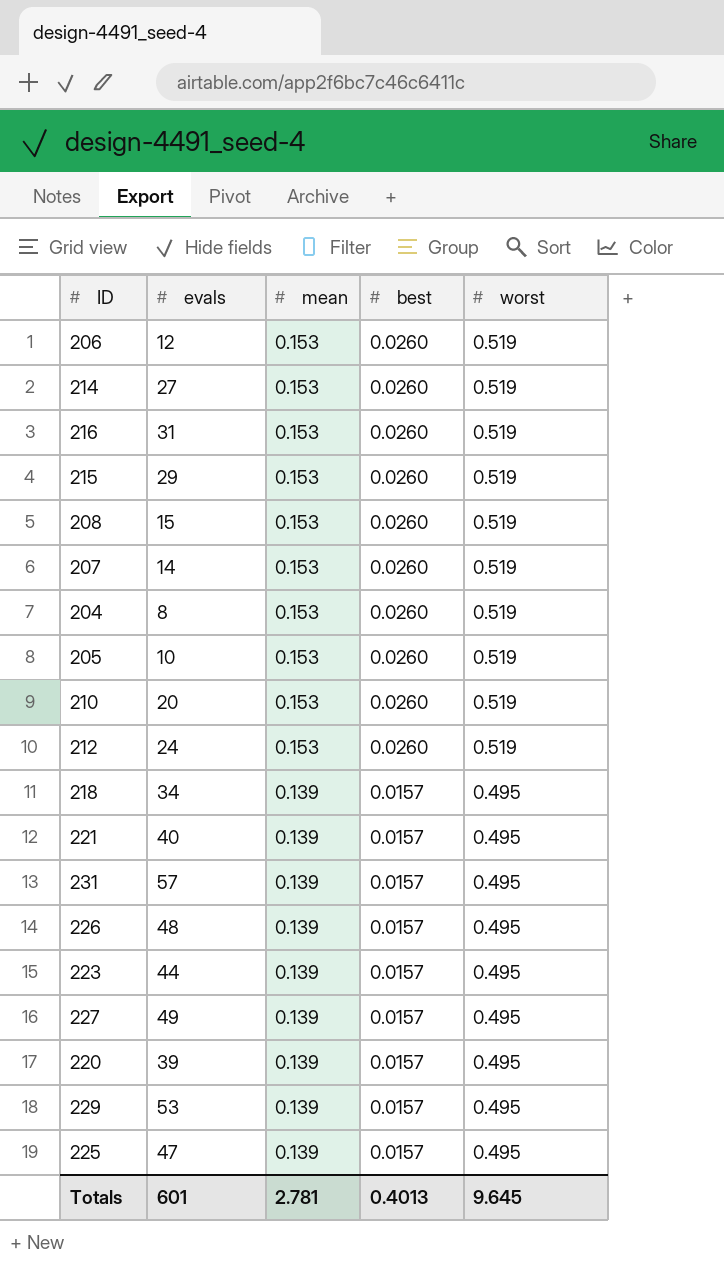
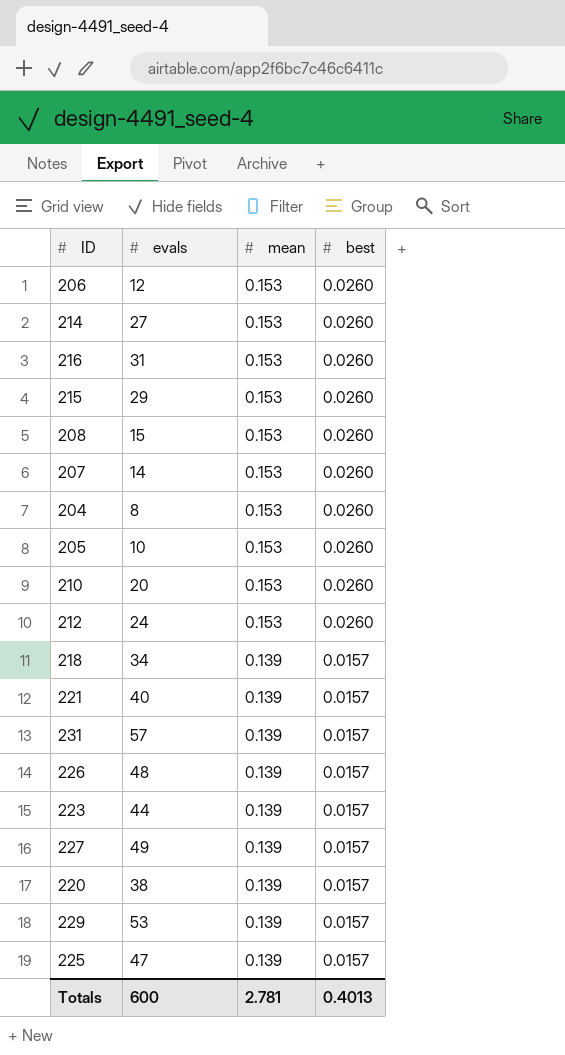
column worst | position: 5 -> none
220 | evals: 39 -> 38
Totals | evals: 601 -> 600

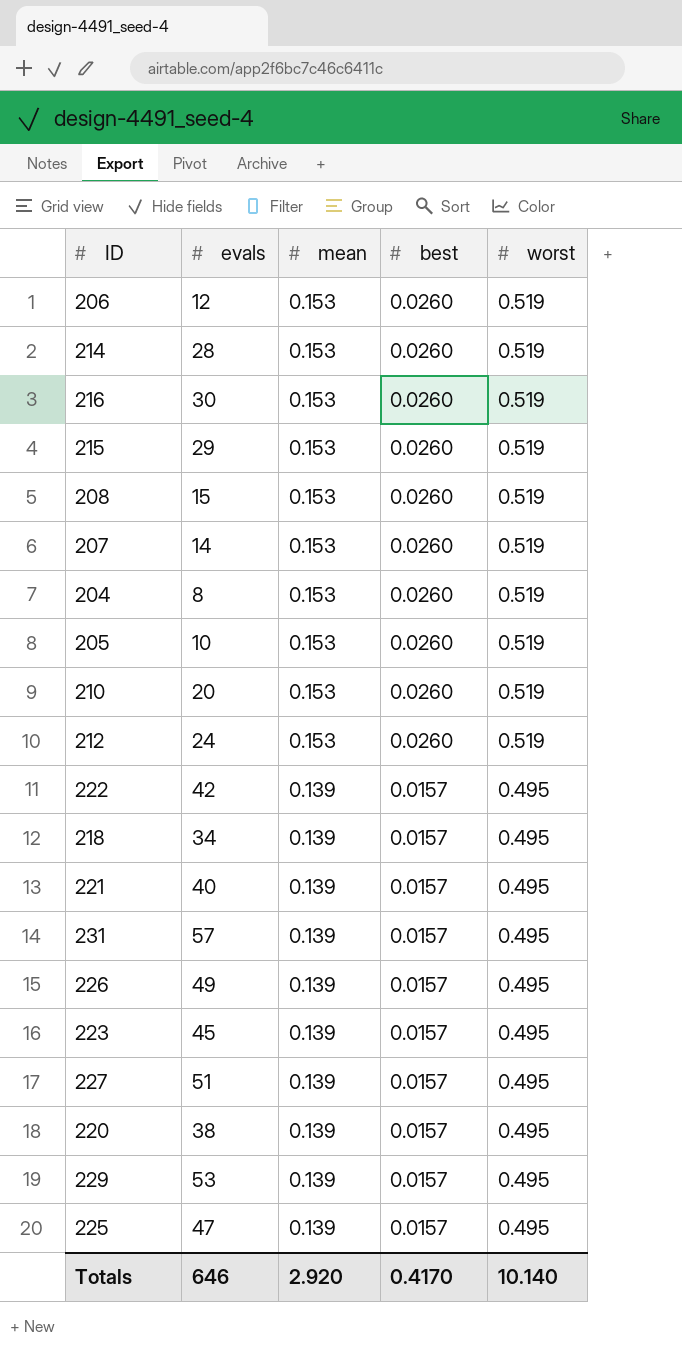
column worst | position: none -> 5
214 | evals: 27 -> 28
216 | evals: 31 -> 30
row 222: none -> 42 | 0.139 | 0.0157 | 0.495
226 | evals: 48 -> 49
223 | evals: 44 -> 45
227 | evals: 49 -> 51
Totals | evals: 600 -> 646
Totals | mean: 2.781 -> 2.920
Totals | best: 0.4013 -> 0.4170

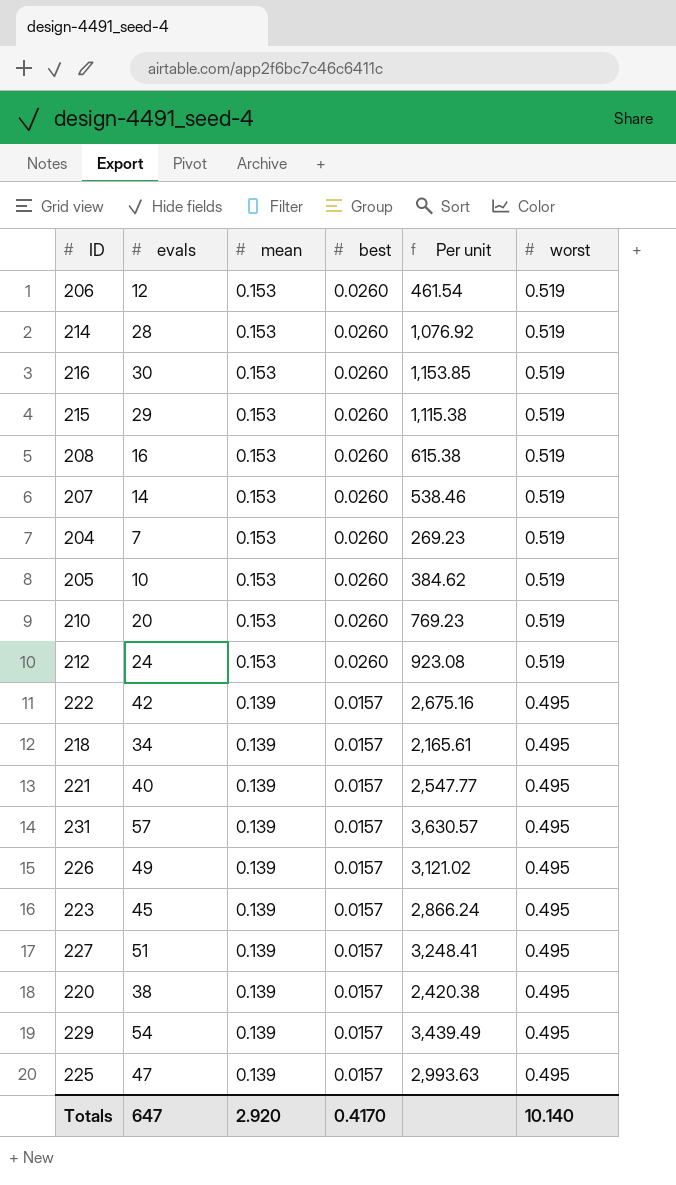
column Per unit | formula: none -> [evals] / [best]
208 | evals: 15 -> 16
204 | evals: 8 -> 7
229 | evals: 53 -> 54
Totals | evals: 646 -> 647

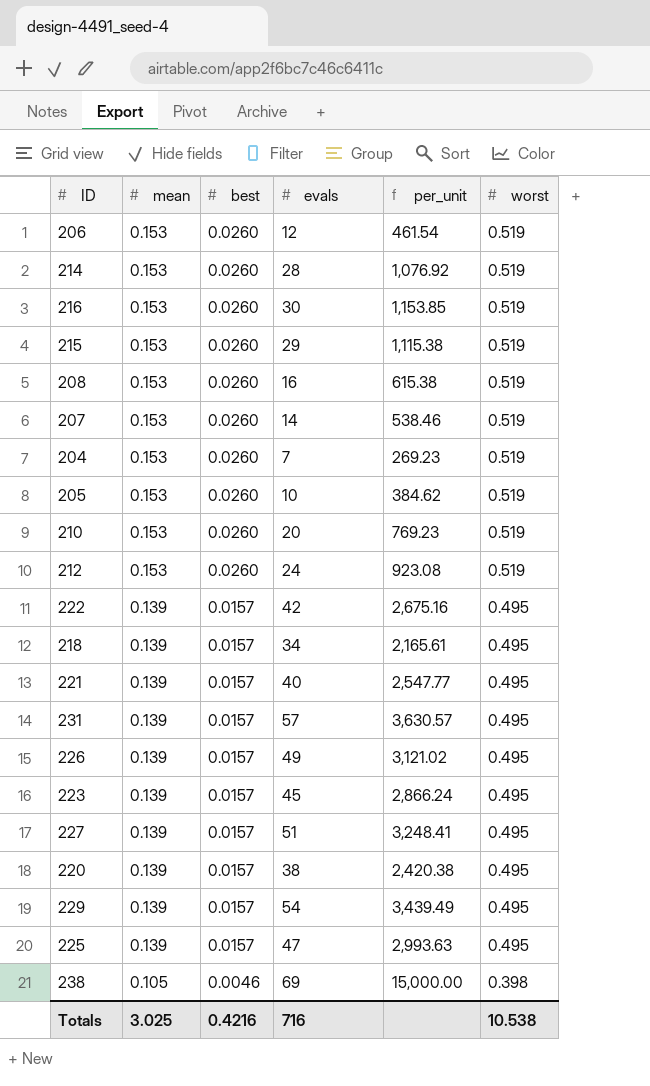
column evals | position: 2 -> 4
column name: Per unit -> per_unit
row 238: none -> 0.105 | 0.0046 | 69 | 15,000.00 | 0.398
Totals | mean: 2.920 -> 3.025
Totals | best: 0.4170 -> 0.4216
Totals | evals: 647 -> 716
Totals | worst: 10.140 -> 10.538

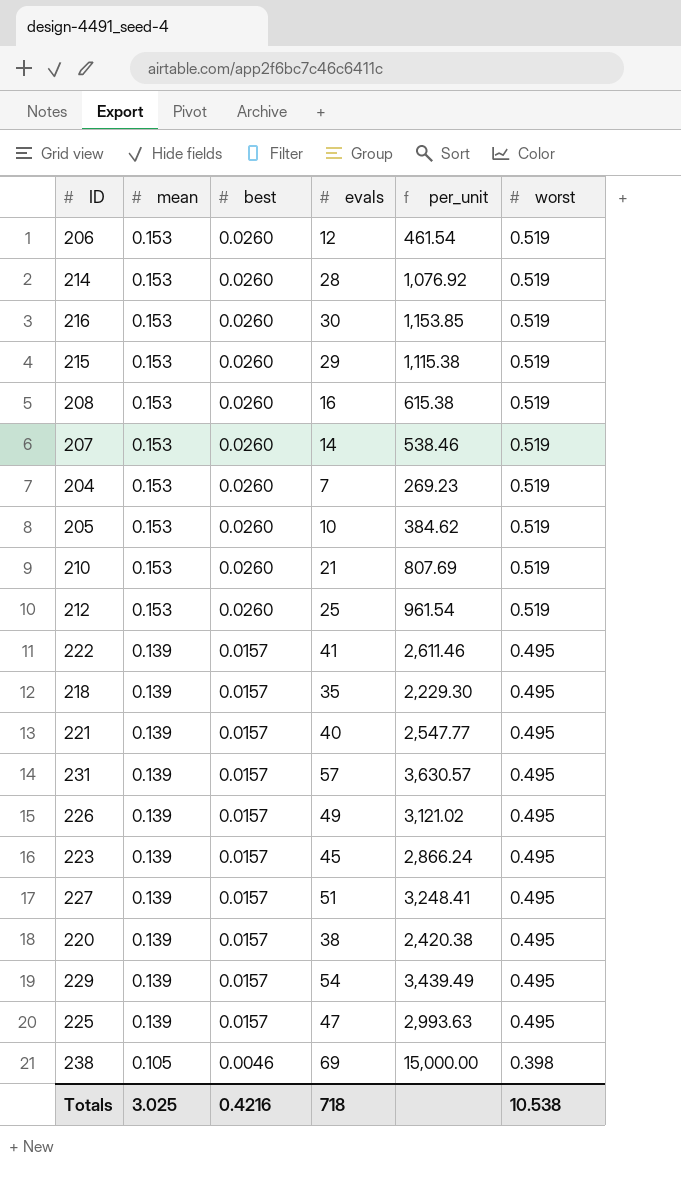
210 | evals: 20 -> 21
210 | per_unit: 769.23 -> 807.69
212 | evals: 24 -> 25
212 | per_unit: 923.08 -> 961.54
222 | evals: 42 -> 41
222 | per_unit: 2,675.16 -> 2,611.46
218 | evals: 34 -> 35
218 | per_unit: 2,165.61 -> 2,229.30
Totals | evals: 716 -> 718

